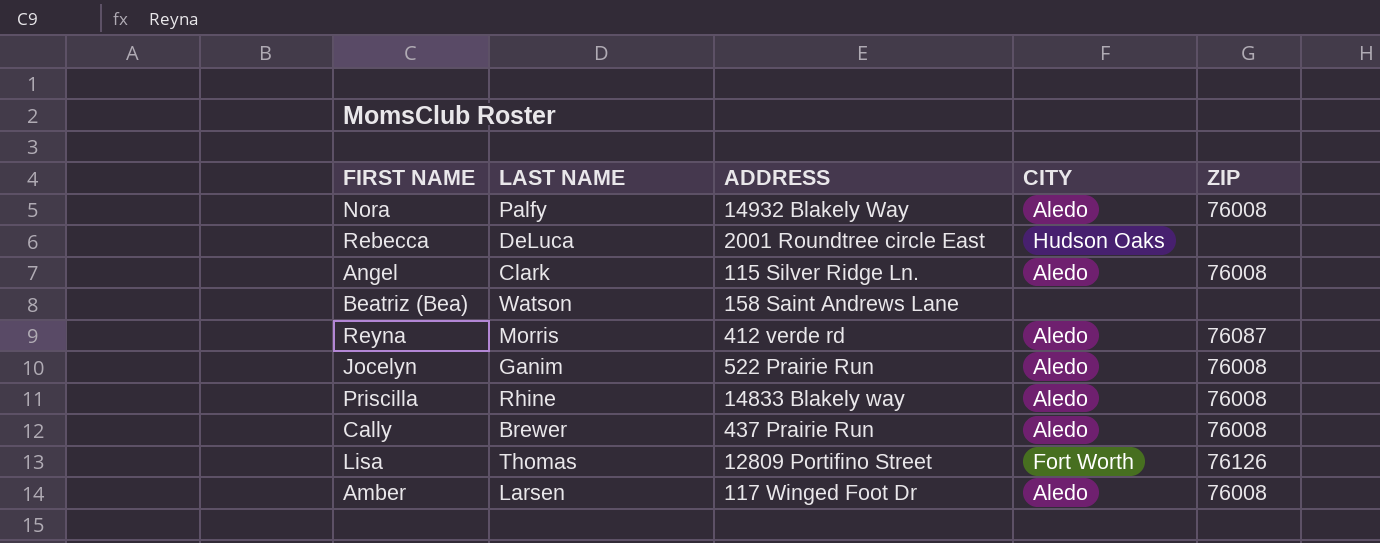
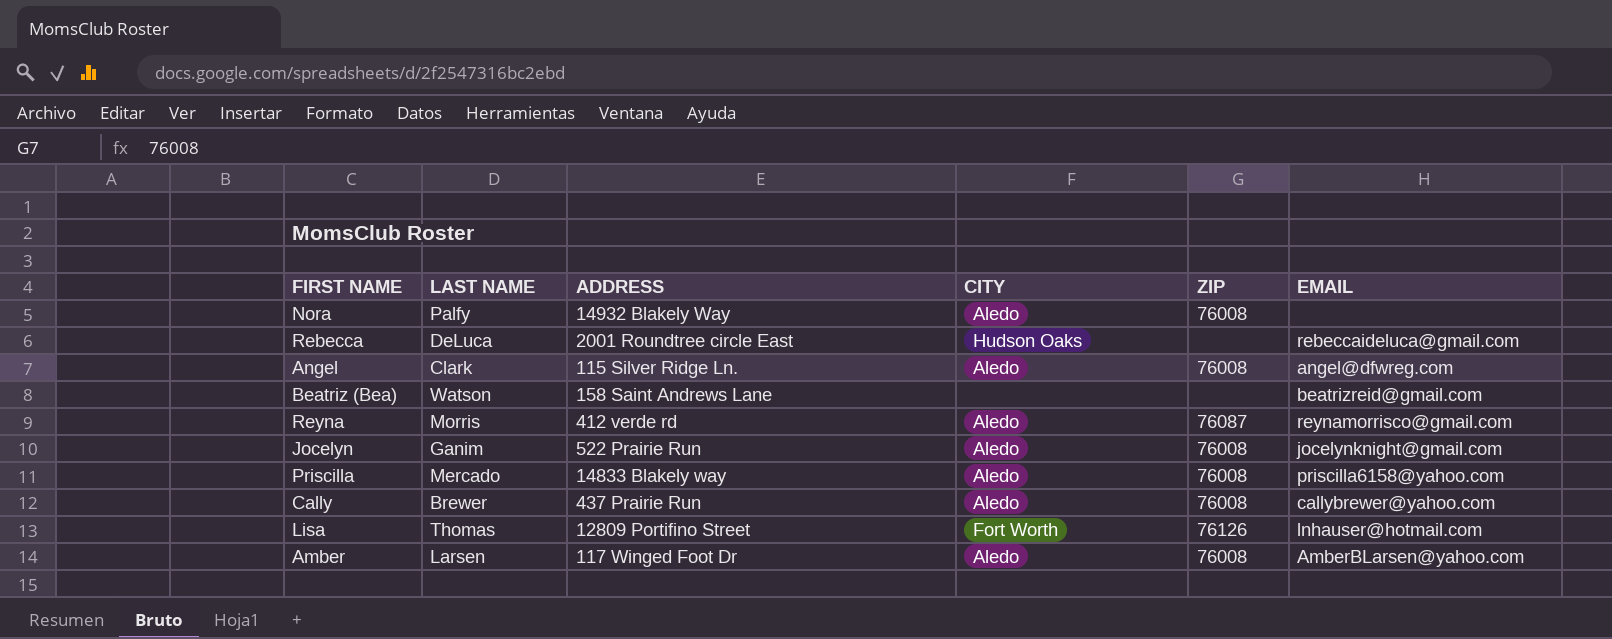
column EMAIL | position: none -> 6
Priscilla | LAST NAME: Rhine -> Mercado

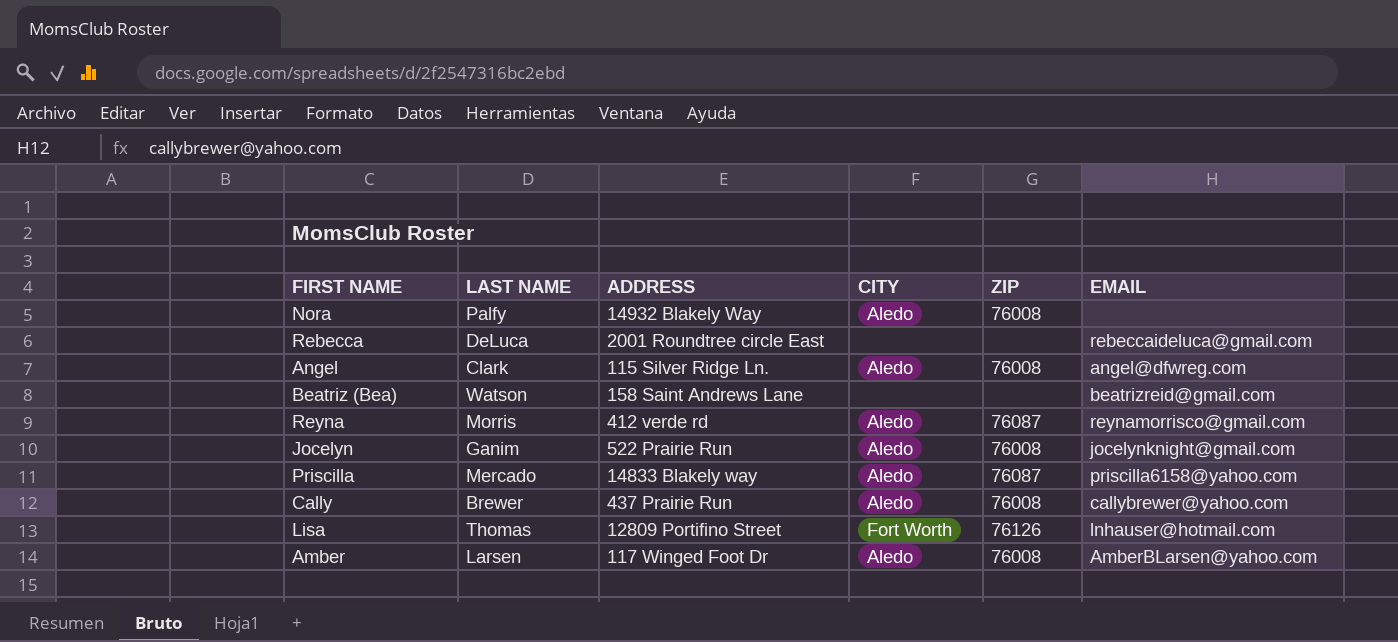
Rebecca | CITY: Hudson Oaks -> none
Priscilla | ZIP: 76008 -> 76087

